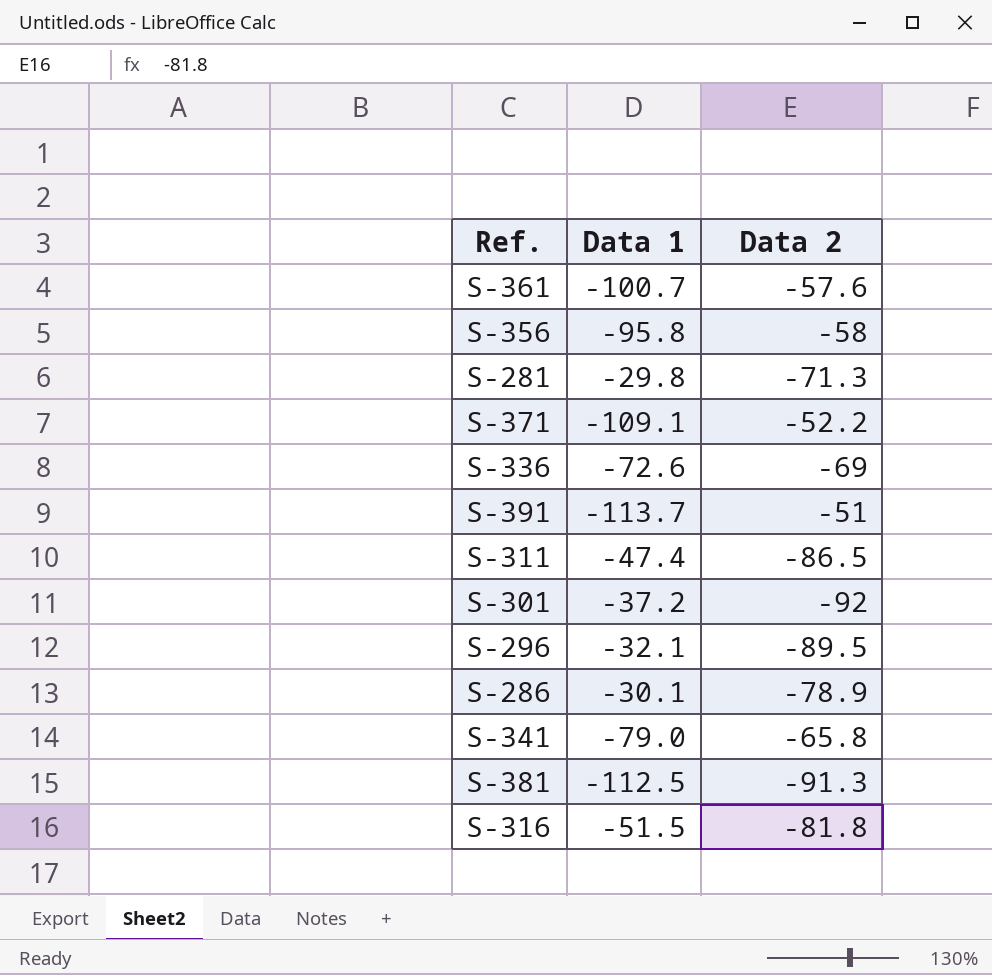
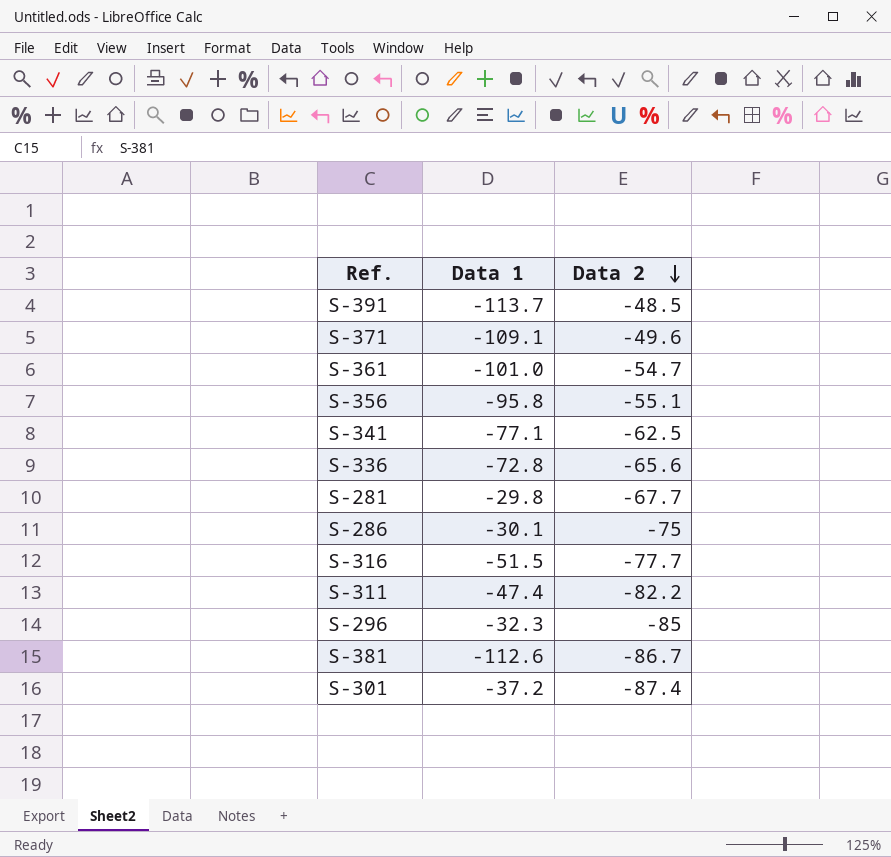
row order: none -> Data 2 descending
S-391 | Data 2: -51 -> -48.5
S-371 | Data 2: -52.2 -> -49.6
S-361 | Data 1: -100.7 -> -101.0
S-361 | Data 2: -57.6 -> -54.7
S-356 | Data 2: -58 -> -55.1
S-341 | Data 1: -79.0 -> -77.1
S-341 | Data 2: -65.8 -> -62.5
S-336 | Data 1: -72.6 -> -72.8
S-336 | Data 2: -69 -> -65.6
S-281 | Data 2: -71.3 -> -67.7
S-286 | Data 2: -78.9 -> -75
S-316 | Data 2: -81.8 -> -77.7
S-311 | Data 2: -86.5 -> -82.2
S-296 | Data 1: -32.1 -> -32.3
S-296 | Data 2: -89.5 -> -85
S-381 | Data 1: -112.5 -> -112.6
S-381 | Data 2: -91.3 -> -86.7
S-301 | Data 2: -92 -> -87.4

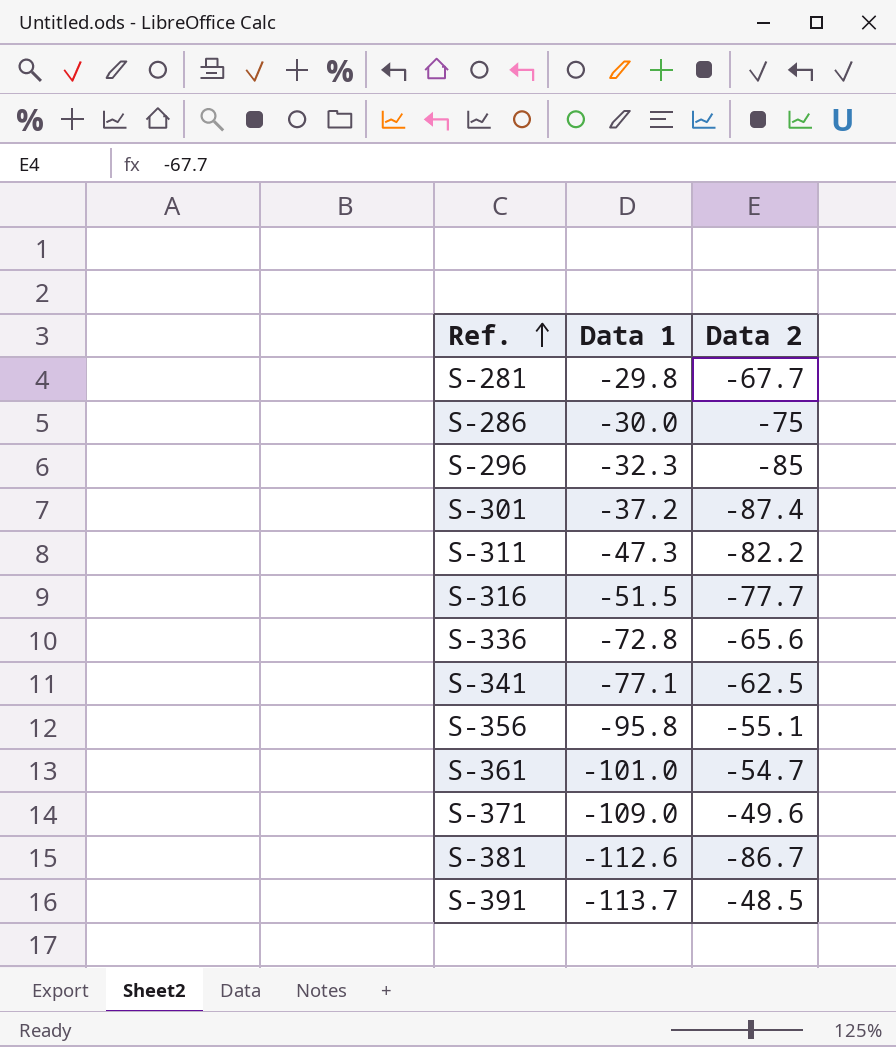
row order: Data 2 descending -> Ref. ascending
S-286 | Data 1: -30.1 -> -30.0
S-311 | Data 1: -47.4 -> -47.3
S-371 | Data 1: -109.1 -> -109.0

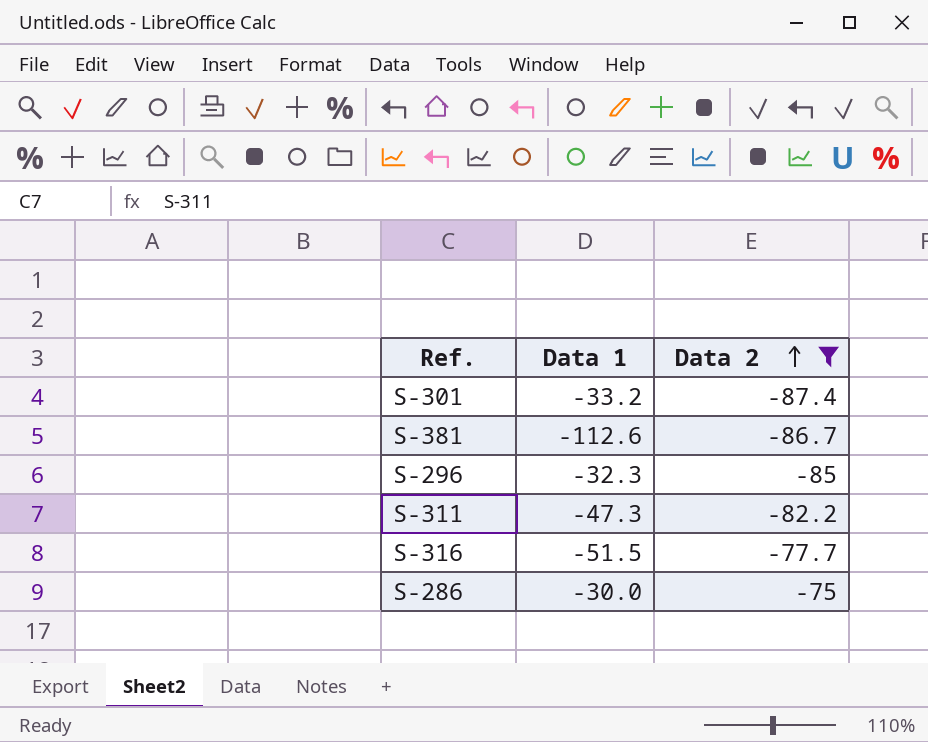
filter: none -> Data 2 <= -75
row order: Ref. ascending -> Data 2 ascending
S-301 | Data 1: -37.2 -> -33.2

